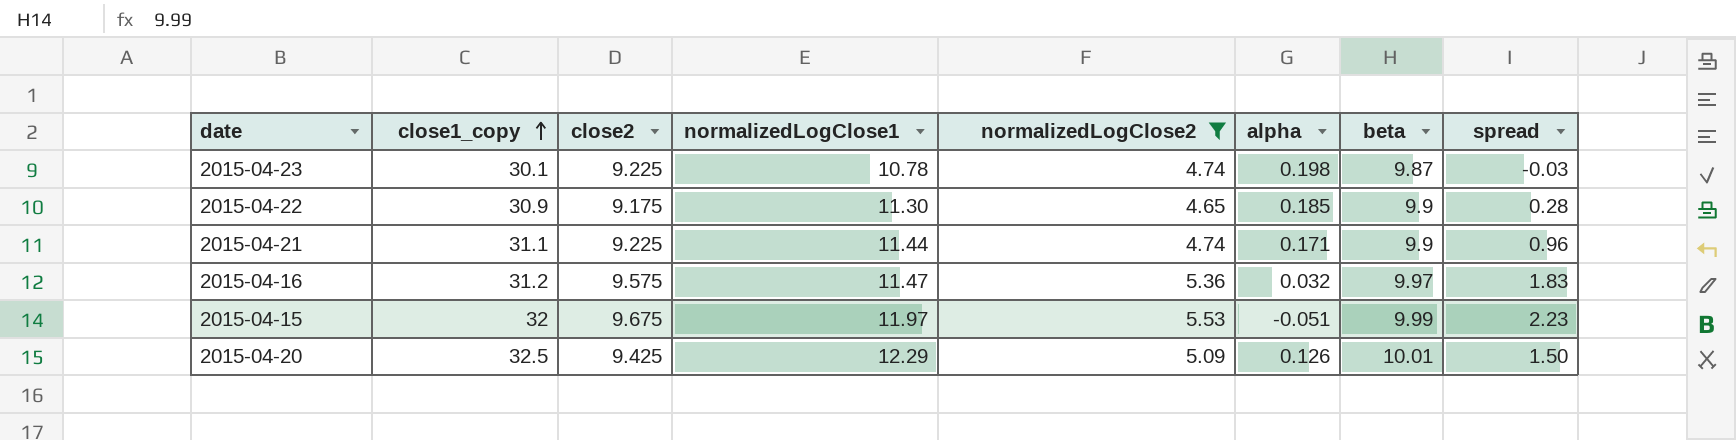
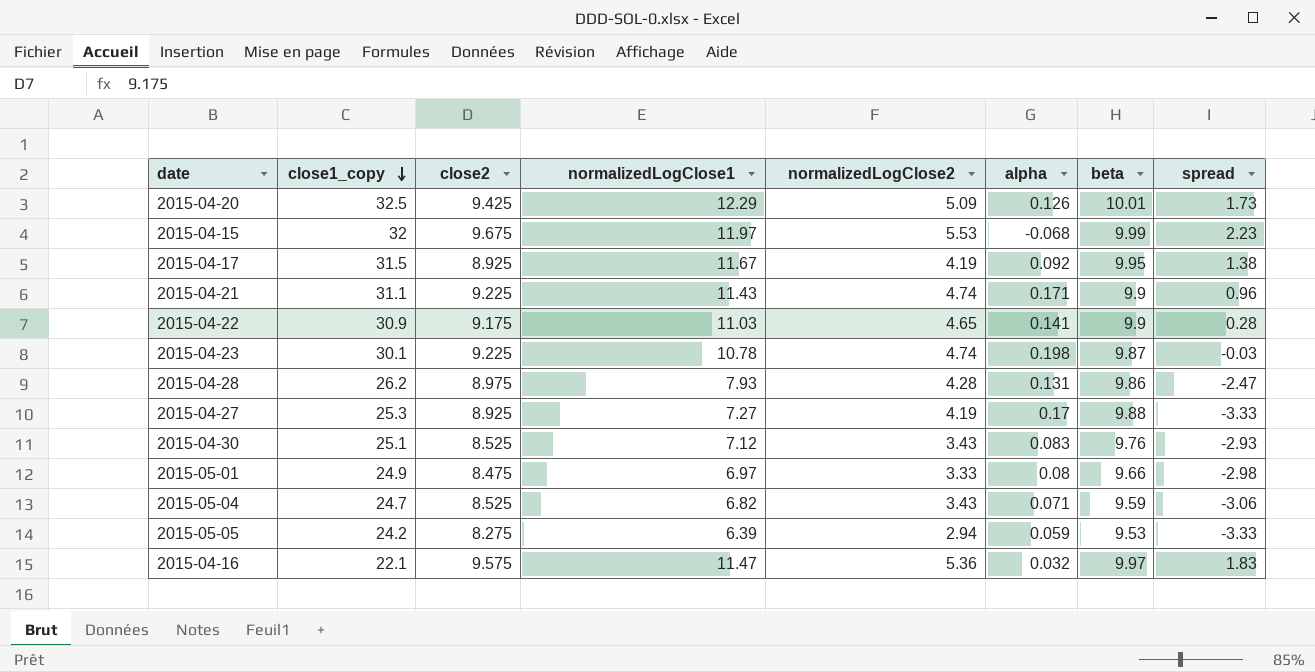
filter: normalizedLogClose2 >= 4.65 -> none
row order: close1_copy ascending -> close1_copy descending
2015-04-20 | spread: 1.50 -> 1.73
2015-04-15 | alpha: -0.051 -> -0.068
2015-04-21 | normalizedLogClose1: 11.44 -> 11.43
2015-04-22 | normalizedLogClose1: 11.30 -> 11.03
2015-04-22 | alpha: 0.185 -> 0.141
2015-04-16 | close1_copy: 31.2 -> 22.1

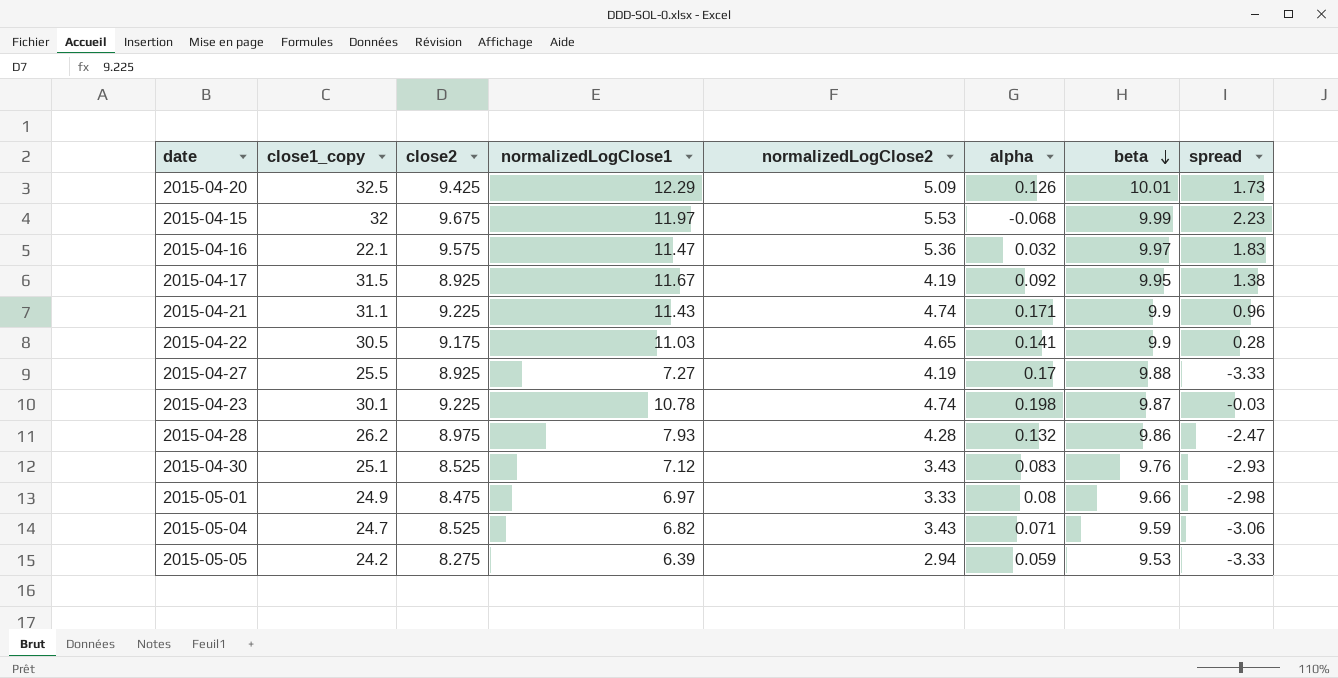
row order: close1_copy descending -> beta descending
2015-04-22 | close1_copy: 30.9 -> 30.5
2015-04-27 | close1_copy: 25.3 -> 25.5
2015-04-28 | alpha: 0.131 -> 0.132

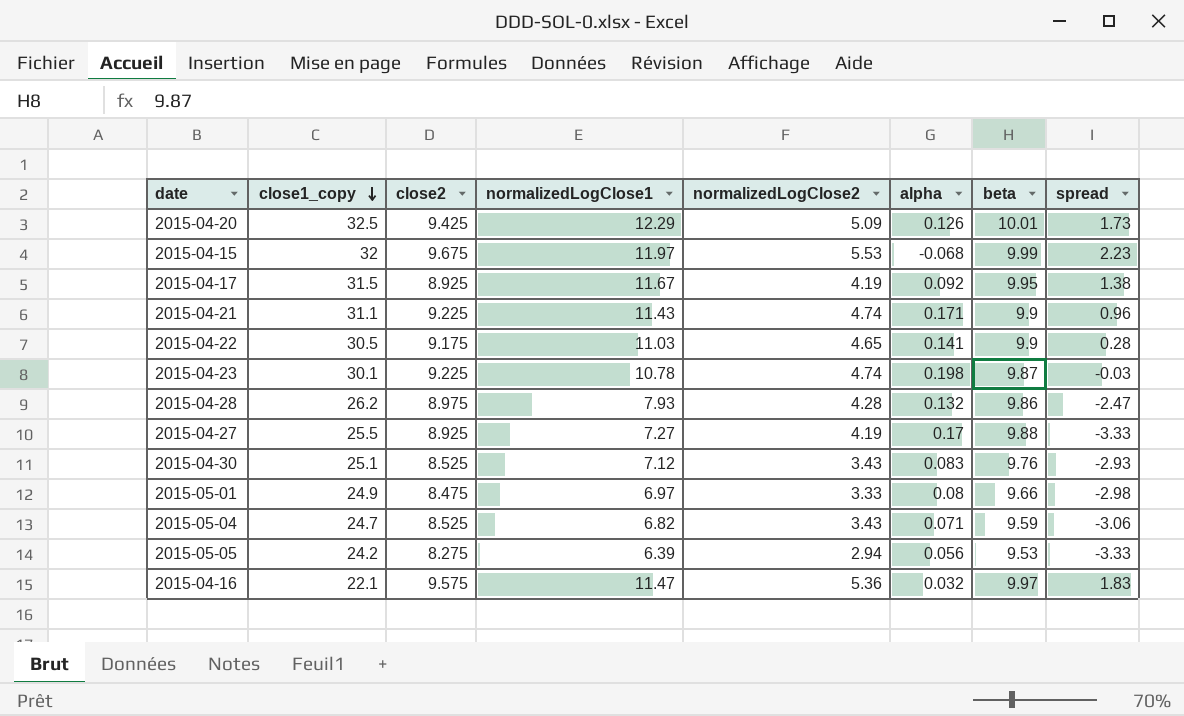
row order: beta descending -> close1_copy descending
2015-05-05 | alpha: 0.059 -> 0.056

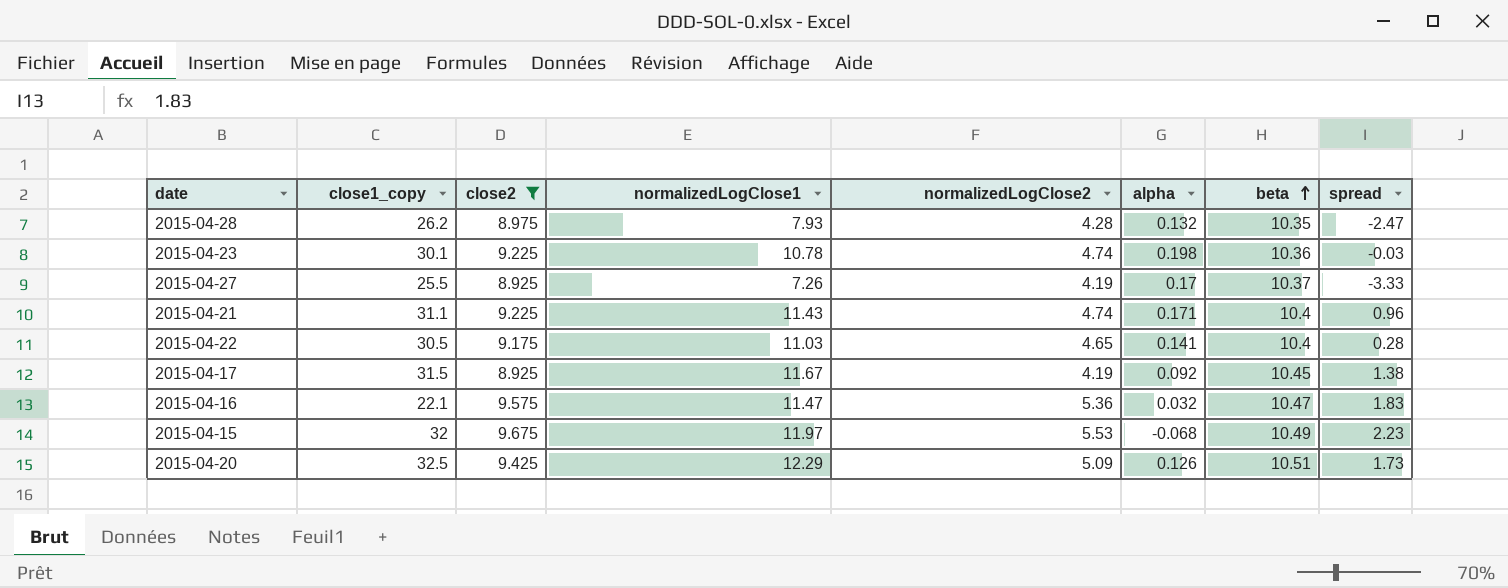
filter: none -> close2 >= 8.925
row order: close1_copy descending -> beta ascending
2015-04-28 | beta: 9.86 -> 10.35
2015-04-23 | beta: 9.87 -> 10.36
2015-04-27 | normalizedLogClose1: 7.27 -> 7.26
2015-04-27 | beta: 9.88 -> 10.37
2015-04-21 | beta: 9.9 -> 10.4
2015-04-22 | beta: 9.9 -> 10.4
2015-04-17 | beta: 9.95 -> 10.45
2015-04-16 | beta: 9.97 -> 10.47
2015-04-15 | beta: 9.99 -> 10.49
2015-04-20 | beta: 10.01 -> 10.51

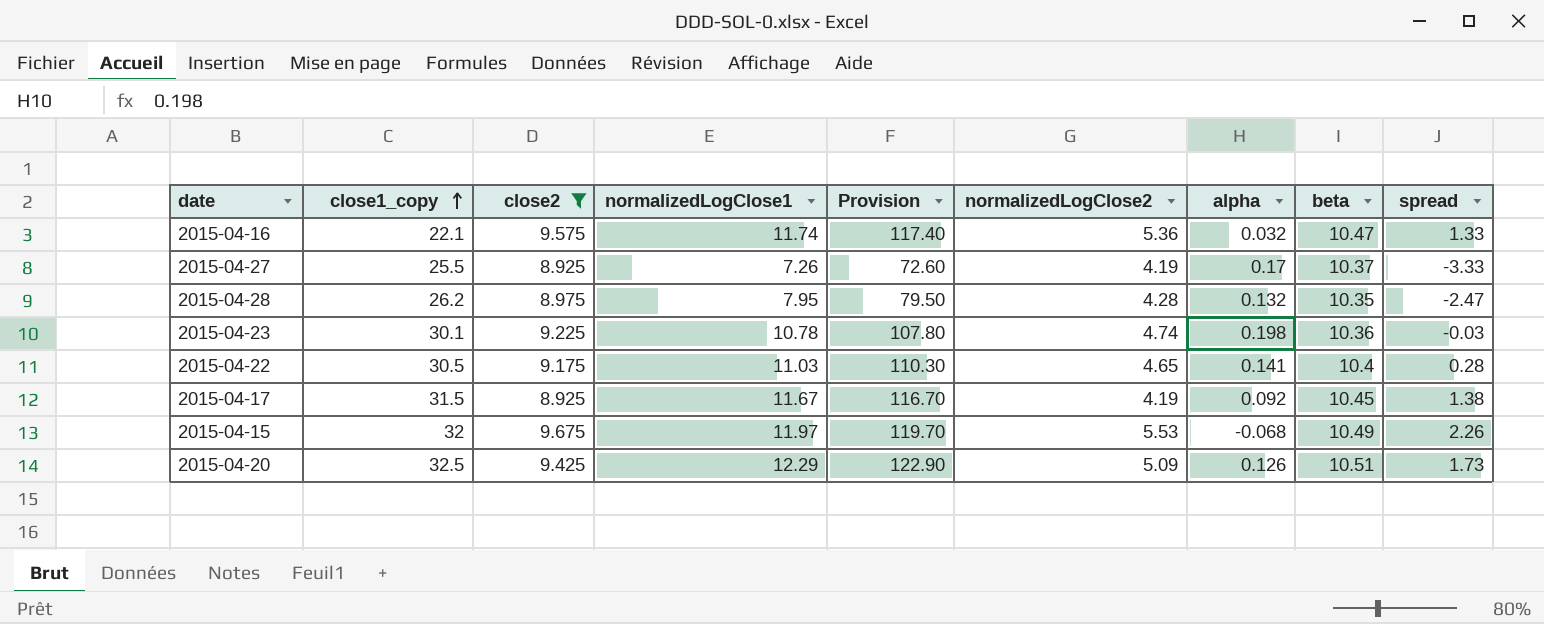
row order: beta ascending -> close1_copy ascending
column Provision | formula: none -> [normalizedLogClose1] * 10
row 2015-04-21: 31.1 | 9.225 | 11.43 | 4.74 | 0.171 | 10.4 | 0.96 -> none
2015-04-16 | normalizedLogClose1: 11.47 -> 11.74
2015-04-16 | spread: 1.83 -> 1.33
2015-04-28 | normalizedLogClose1: 7.93 -> 7.95
2015-04-15 | spread: 2.23 -> 2.26

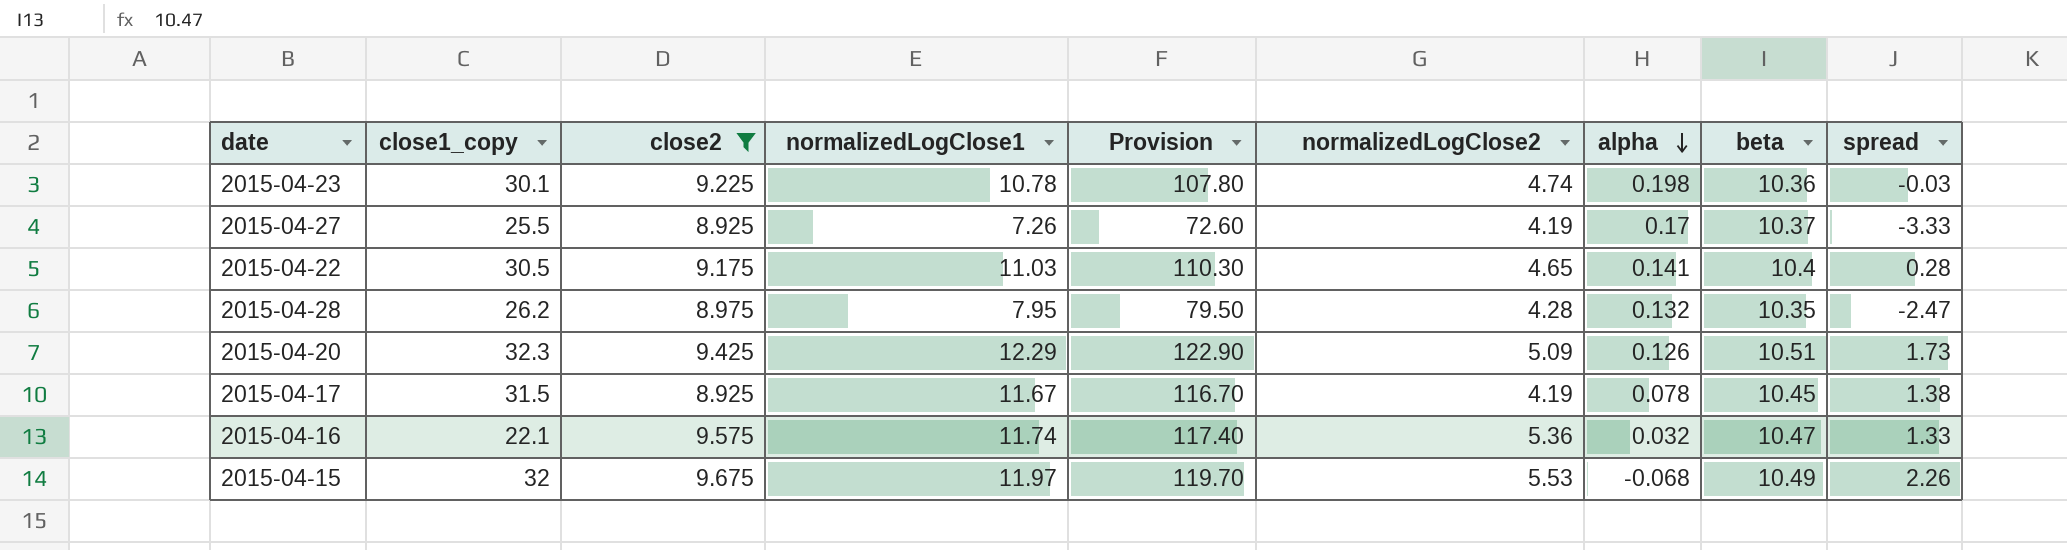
row order: close1_copy ascending -> alpha descending
2015-04-20 | close1_copy: 32.5 -> 32.3
2015-04-17 | alpha: 0.092 -> 0.078

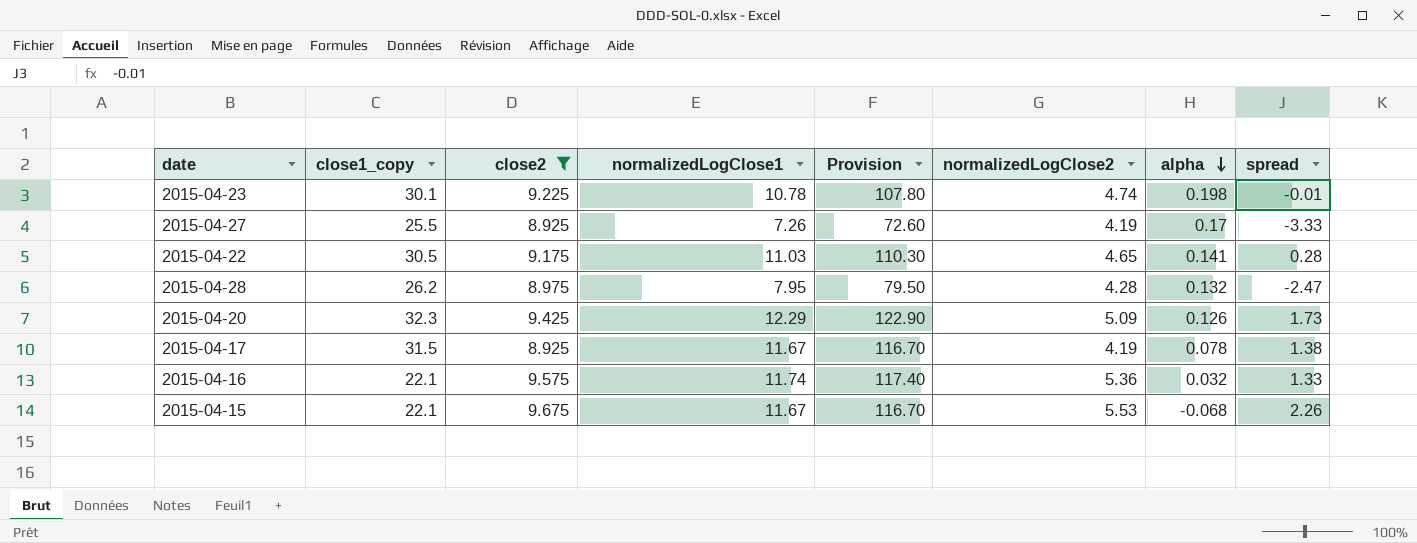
column beta | position: 8 -> none
2015-04-23 | spread: -0.03 -> -0.01
2015-04-15 | close1_copy: 32 -> 22.1
2015-04-15 | normalizedLogClose1: 11.97 -> 11.67
2015-04-15 | Provision: 119.70 -> 116.70

